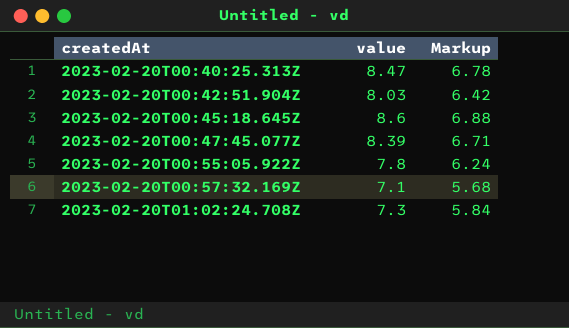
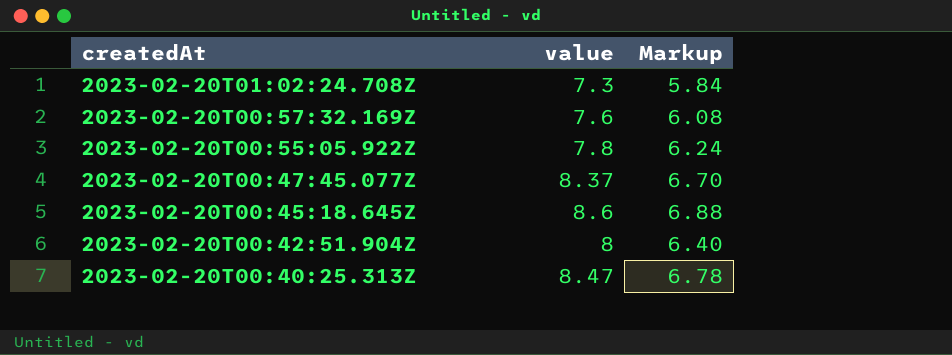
row order: createdAt ascending -> createdAt descending
2023-02-20T00:57:32.169Z | value: 7.1 -> 7.6
2023-02-20T00:57:32.169Z | Markup: 5.68 -> 6.08
2023-02-20T00:47:45.077Z | value: 8.39 -> 8.37
2023-02-20T00:47:45.077Z | Markup: 6.71 -> 6.70
2023-02-20T00:42:51.904Z | value: 8.03 -> 8
2023-02-20T00:42:51.904Z | Markup: 6.42 -> 6.40

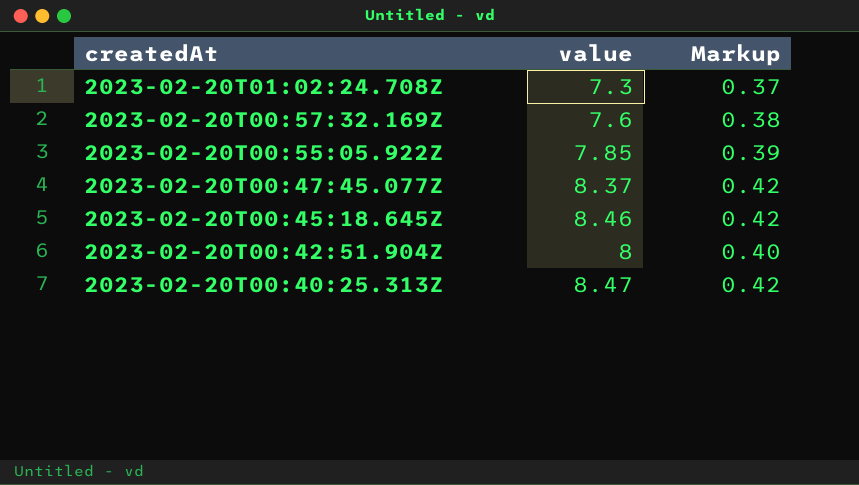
column Markup | formula: [value] * 0.8 -> [value] * 0.05
2023-02-20T00:55:05.922Z | value: 7.8 -> 7.85
2023-02-20T00:45:18.645Z | value: 8.6 -> 8.46

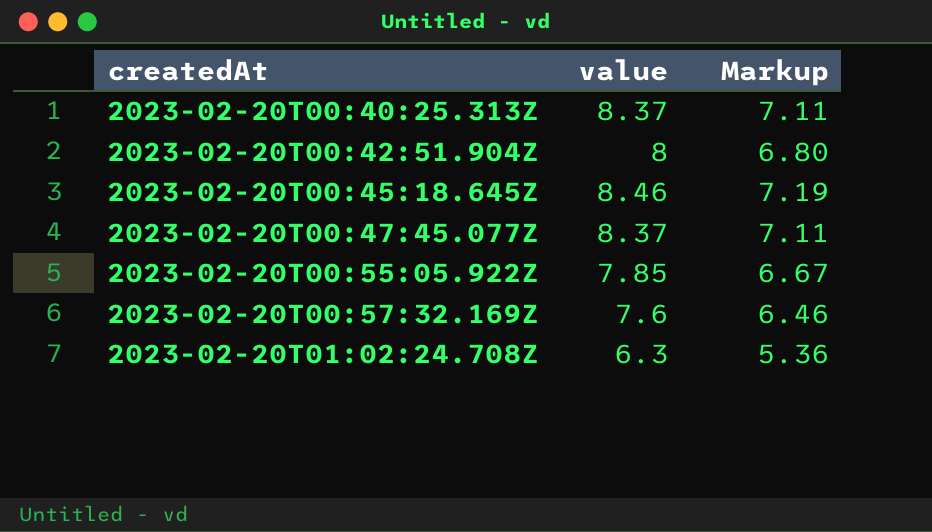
row order: createdAt descending -> createdAt ascending
column Markup | formula: [value] * 0.05 -> [value] * 0.85
2023-02-20T00:40:25.313Z | value: 8.47 -> 8.37
2023-02-20T01:02:24.708Z | value: 7.3 -> 6.3

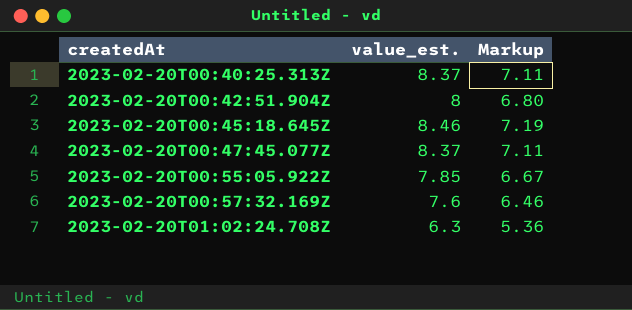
column name: value -> value_est.

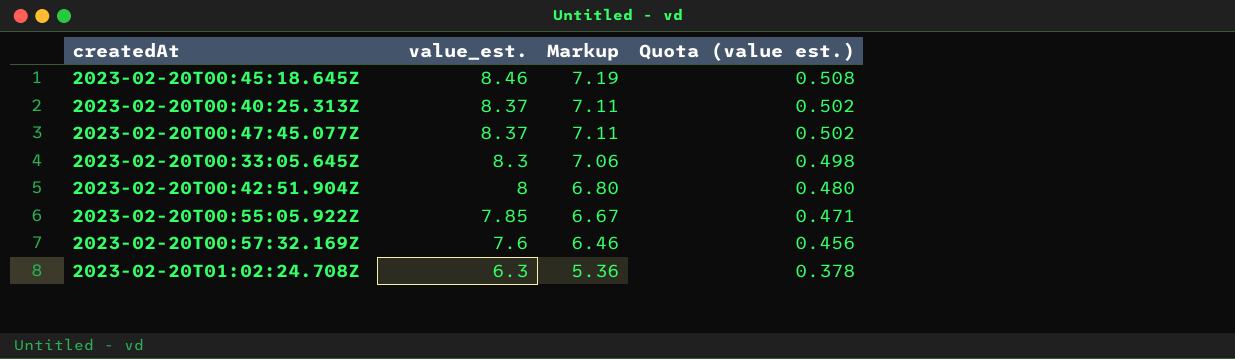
row order: createdAt ascending -> value_est. descending
column Quota (value est.) | formula: none -> [value_est.] * 0.06
row 2023-02-20T00:33:05.645Z: none -> 8.3 | 7.06 | 0.498

